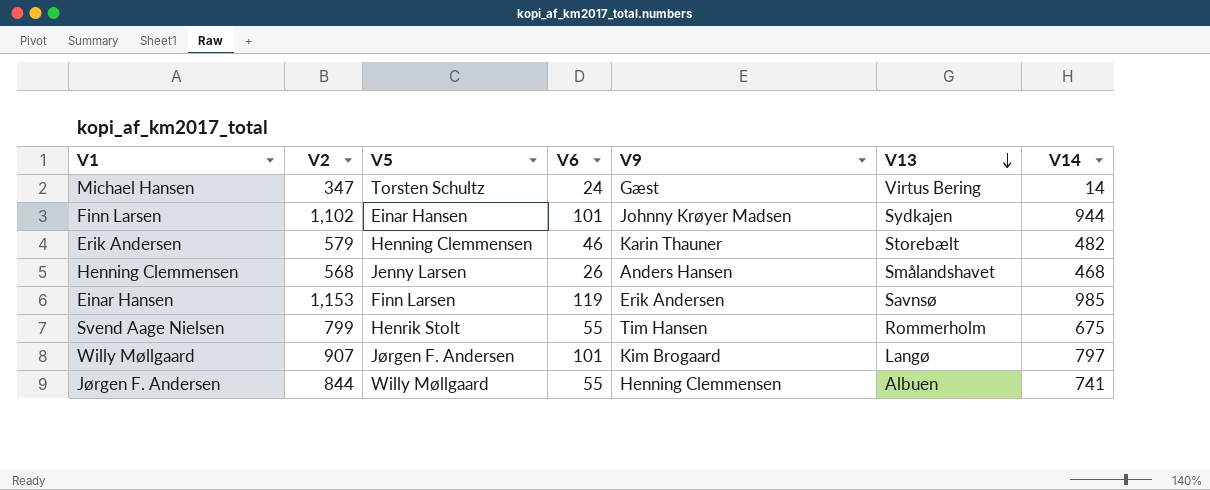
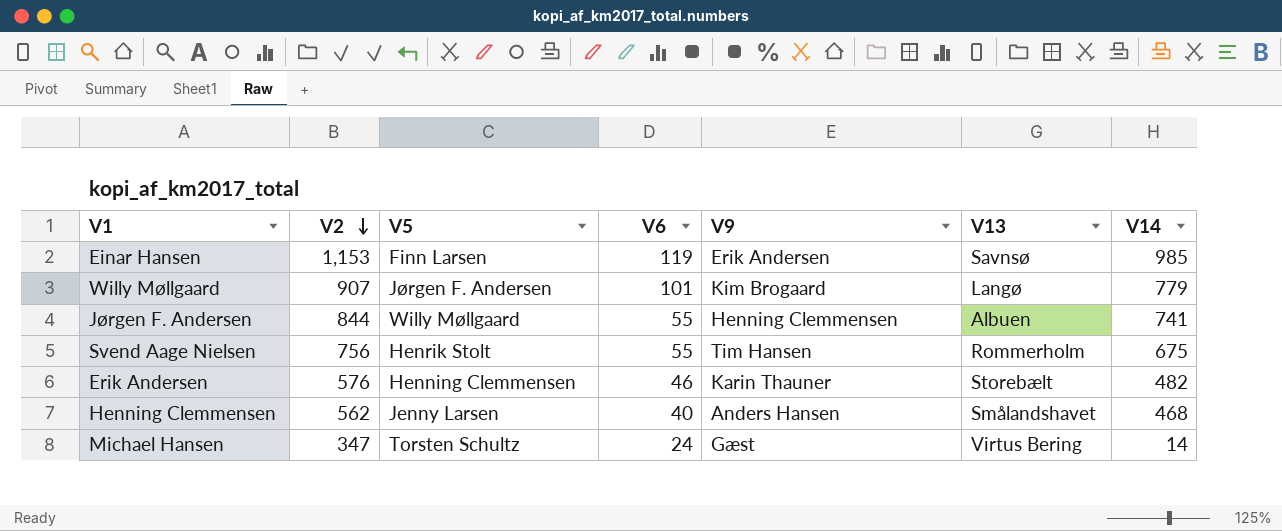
row order: V13 descending -> V2 descending
row Finn Larsen: 1,102 | Einar Hansen | 101 | Johnny Krøyer Madsen | Sydkajen | 944 -> none
Willy Møllgaard | V14: 797 -> 779
Svend Aage Nielsen | V2: 799 -> 756
Erik Andersen | V2: 579 -> 576
Henning Clemmensen | V2: 568 -> 562
Henning Clemmensen | V6: 26 -> 40

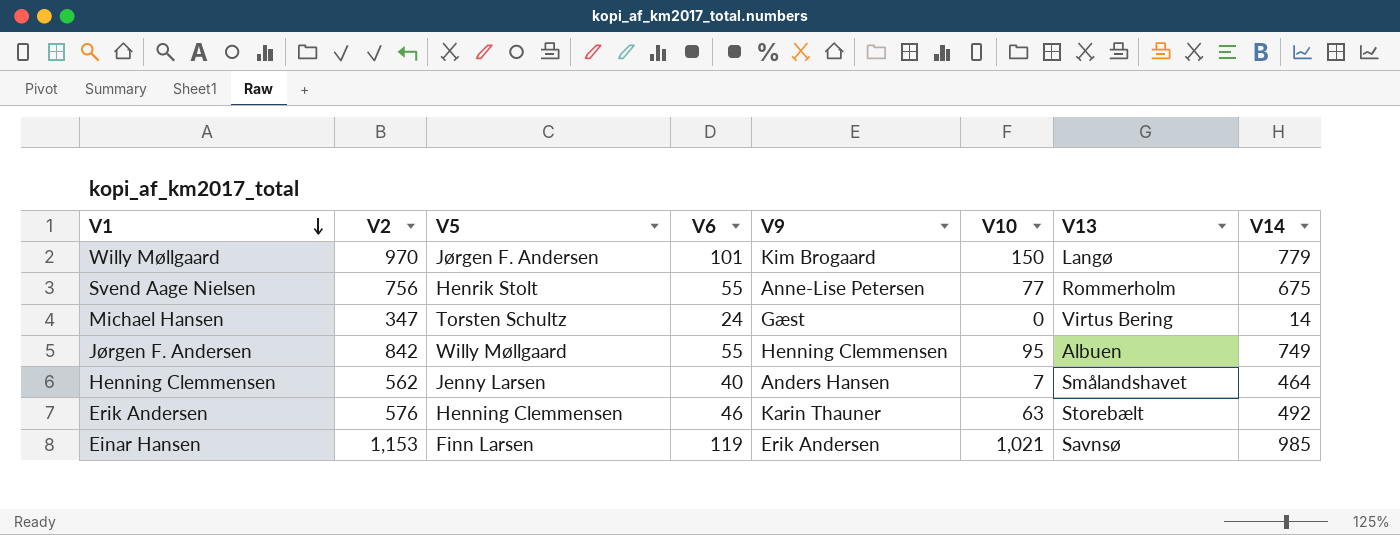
row order: V2 descending -> V1 descending
column V10 | position: none -> 6
Willy Møllgaard | V2: 907 -> 970
Svend Aage Nielsen | V9: Tim Hansen -> Anne-Lise Petersen
Jørgen F. Andersen | V2: 844 -> 842
Jørgen F. Andersen | V14: 741 -> 749
Henning Clemmensen | V14: 468 -> 464
Erik Andersen | V14: 482 -> 492

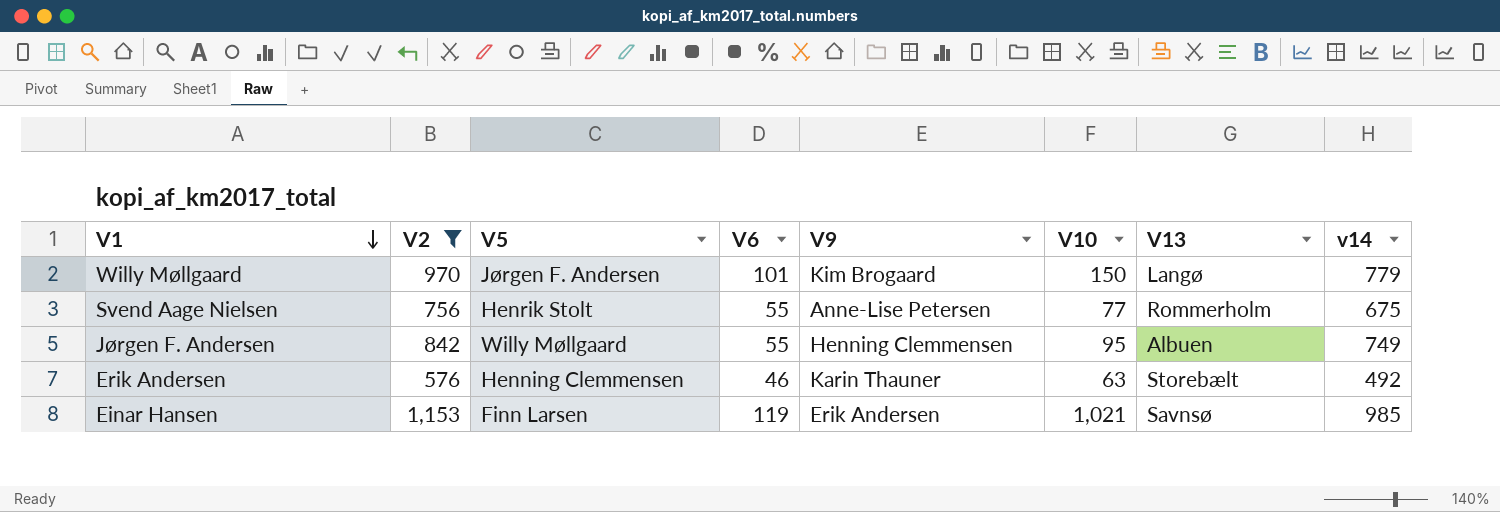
filter: none -> V2 >= 576
column name: V14 -> v14

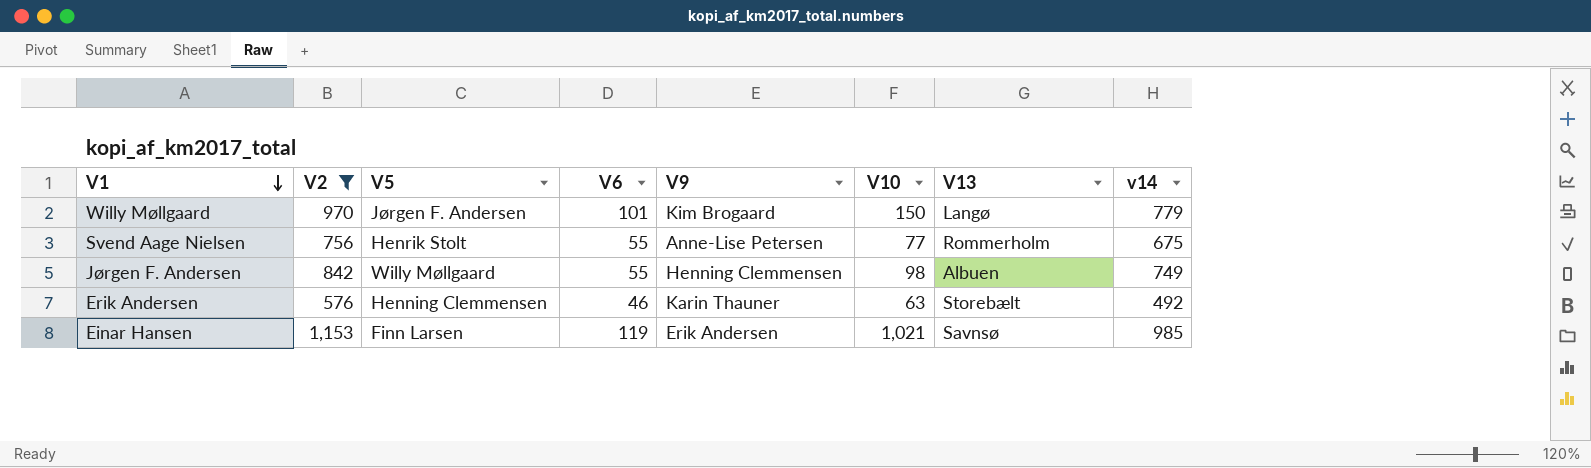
Jørgen F. Andersen | V10: 95 -> 98

